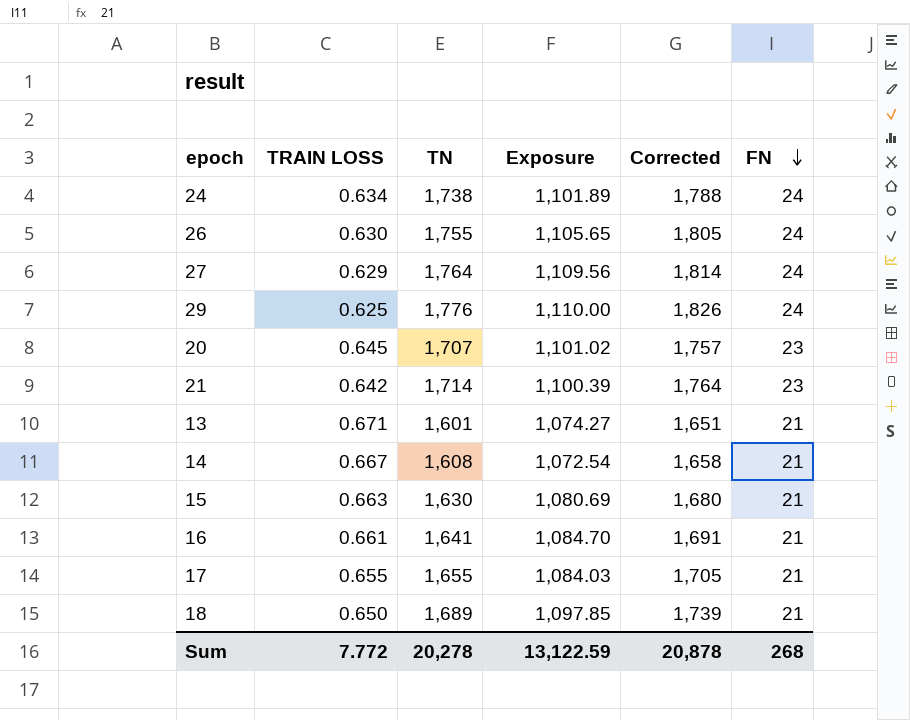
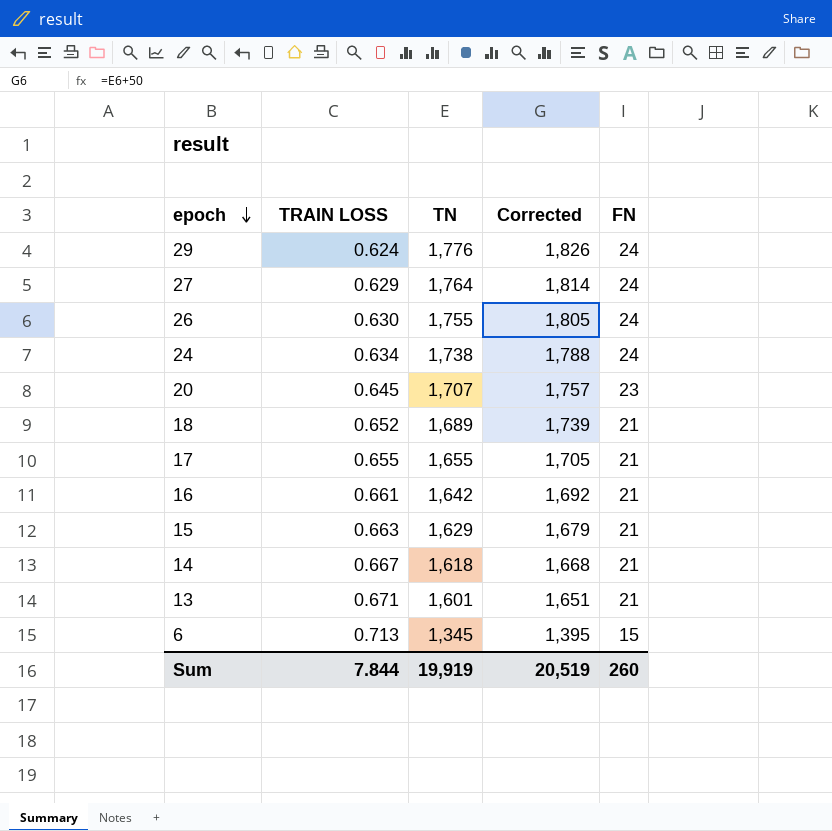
row order: FN descending -> epoch descending
column Exposure | formula: [TRAIN LOSS] * [TN] -> none
row 21: 0.642 | 1,714 | 1,100.39 | 1,764 | 23 -> none
29 | TRAIN LOSS: 0.625 -> 0.624
18 | TRAIN LOSS: 0.650 -> 0.652
16 | TN: 1,641 -> 1,642
16 | Corrected: 1,691 -> 1,692
15 | TN: 1,630 -> 1,629
15 | Corrected: 1,680 -> 1,679
14 | TN: 1,608 -> 1,618
14 | Corrected: 1,658 -> 1,668
row 6: none -> 0.713 | 1,345 | 1,395 | 15
Sum | TRAIN LOSS: 7.772 -> 7.844
Sum | TN: 20,278 -> 19,919
Sum | Corrected: 20,878 -> 20,519
Sum | FN: 268 -> 260

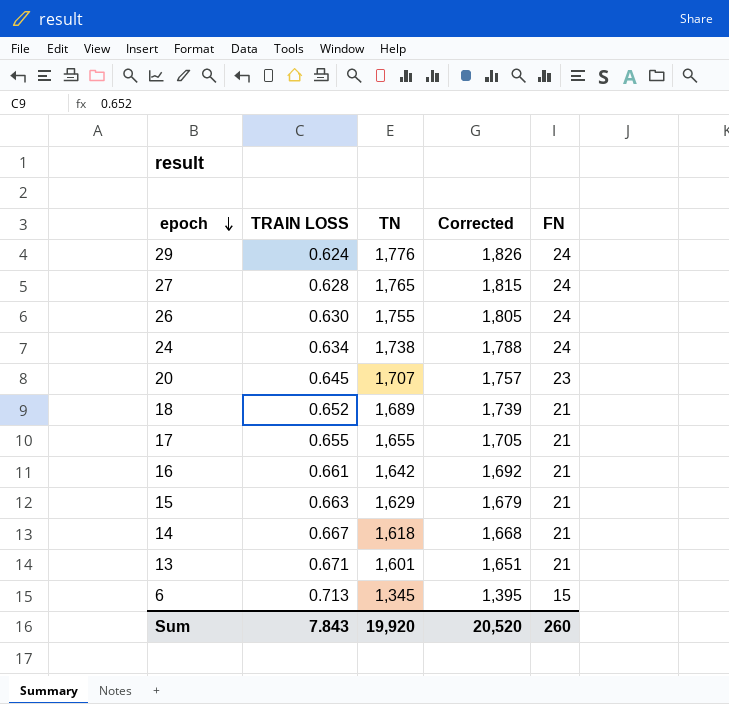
27 | TRAIN LOSS: 0.629 -> 0.628
27 | TN: 1,764 -> 1,765
27 | Corrected: 1,814 -> 1,815
Sum | TRAIN LOSS: 7.844 -> 7.843
Sum | TN: 19,919 -> 19,920
Sum | Corrected: 20,519 -> 20,520

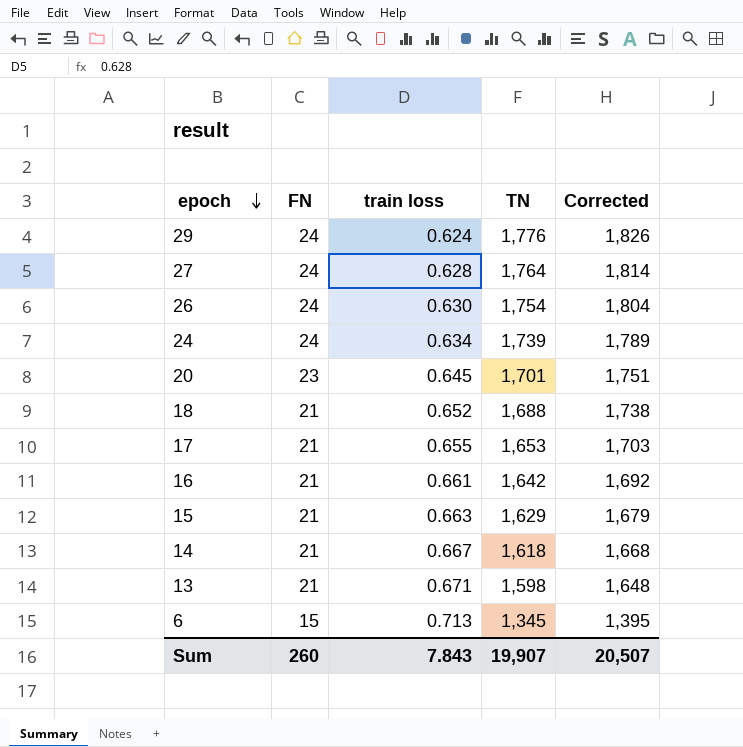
column FN | position: 5 -> 2
column name: TRAIN LOSS -> train loss
27 | TN: 1,765 -> 1,764
27 | Corrected: 1,815 -> 1,814
26 | TN: 1,755 -> 1,754
26 | Corrected: 1,805 -> 1,804
24 | TN: 1,738 -> 1,739
24 | Corrected: 1,788 -> 1,789
20 | TN: 1,707 -> 1,701
20 | Corrected: 1,757 -> 1,751
18 | TN: 1,689 -> 1,688
18 | Corrected: 1,739 -> 1,738
17 | TN: 1,655 -> 1,653
17 | Corrected: 1,705 -> 1,703
13 | TN: 1,601 -> 1,598
13 | Corrected: 1,651 -> 1,648
Sum | TN: 19,920 -> 19,907
Sum | Corrected: 20,520 -> 20,507

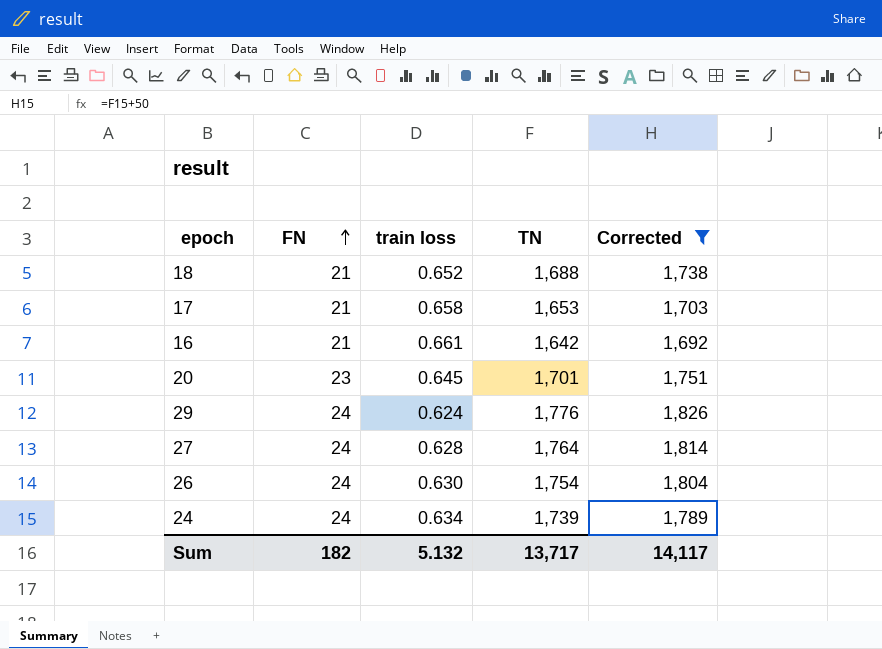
filter: none -> Corrected >= 1,692
row order: epoch descending -> FN ascending
17 | train loss: 0.655 -> 0.658
Sum | FN: 260 -> 182
Sum | train loss: 7.843 -> 5.132
Sum | TN: 19,907 -> 13,717
Sum | Corrected: 20,507 -> 14,117

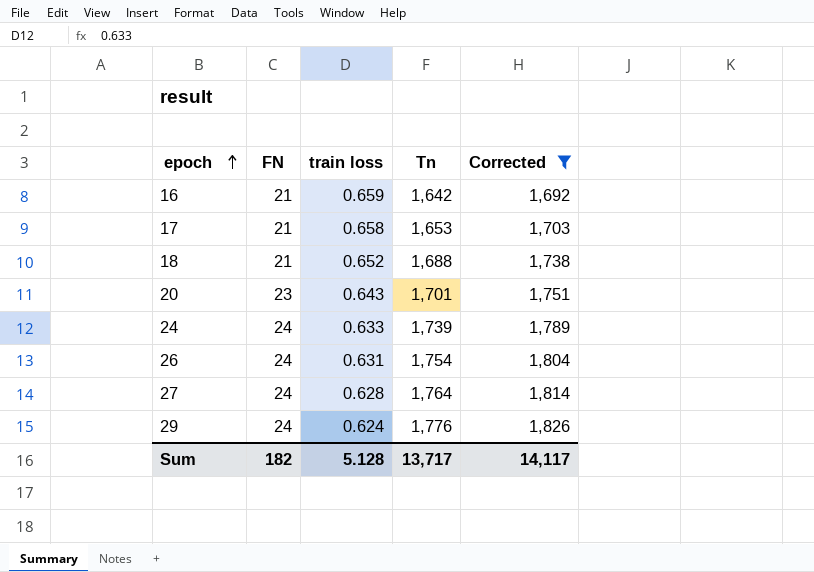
row order: FN ascending -> epoch ascending
column name: TN -> Tn
16 | train loss: 0.661 -> 0.659
20 | train loss: 0.645 -> 0.643
24 | train loss: 0.634 -> 0.633
26 | train loss: 0.630 -> 0.631
Sum | train loss: 5.132 -> 5.128

